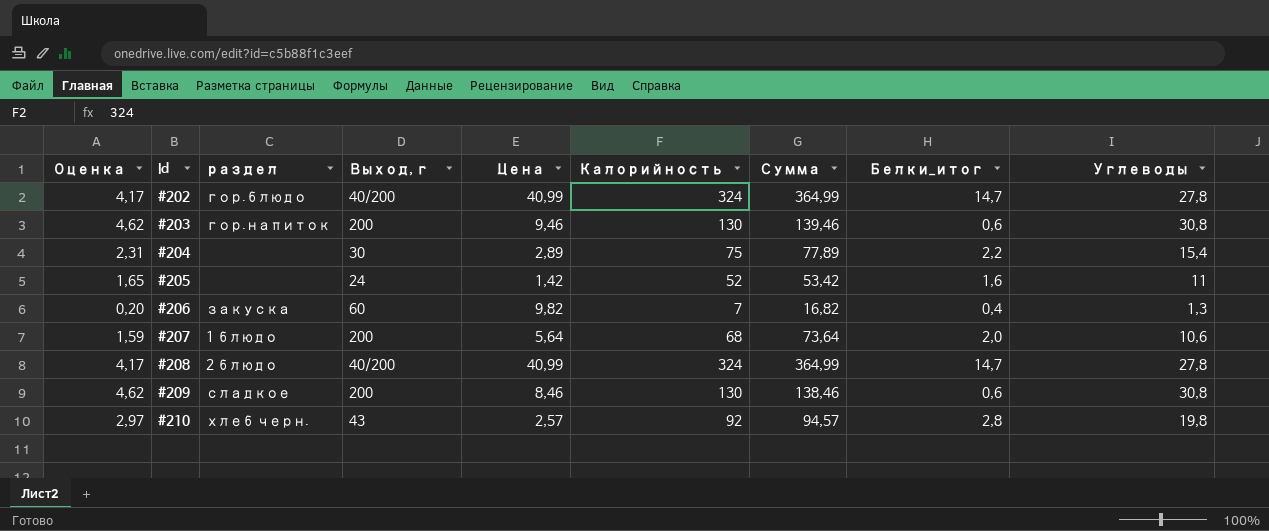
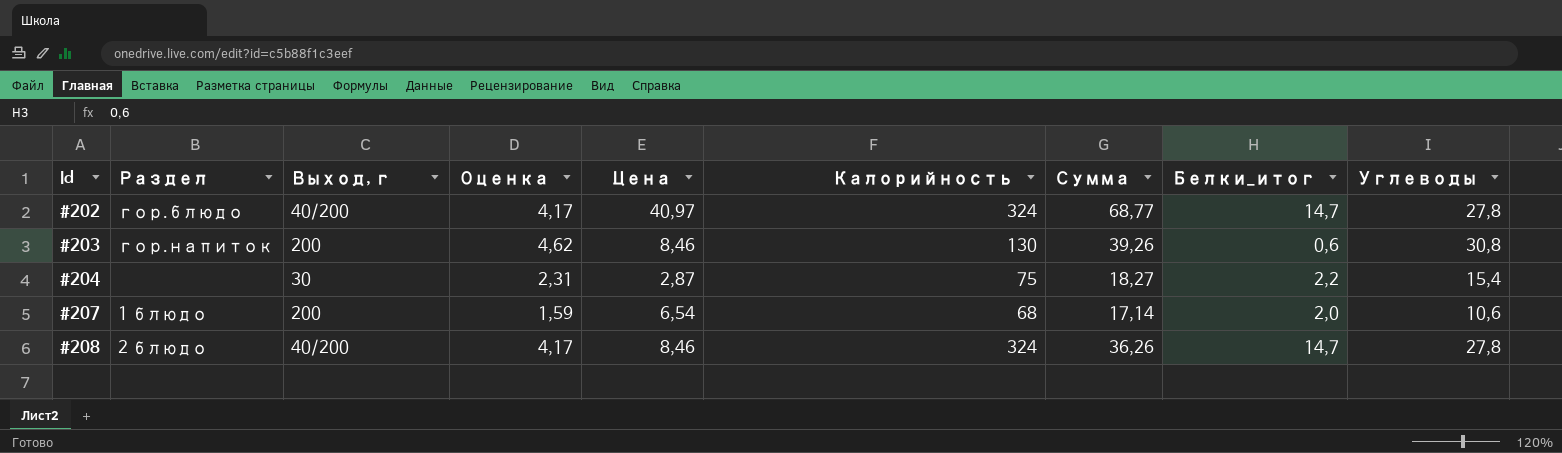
column name: раздел -> Раздел
column Оценка | position: 1 -> 4
column Сумма | formula: [Цена] + [Калорийность] -> [Цена] + [Углеводы]
row #205: 1,65 | none | 24 | 1,42 | 52 | 53,42 | 1,6 | 11 -> none
row #206: 0,20 | закуска | 60 | 9,82 | 7 | 16,82 | 0,4 | 1,3 -> none
row #209: 4,62 | сладкое | 200 | 8,46 | 130 | 138,46 | 0,6 | 30,8 -> none
row #210: 2,97 | хлеб черн. | 43 | 2,57 | 92 | 94,57 | 2,8 | 19,8 -> none
#202 | Цена: 40,99 -> 40,97
#203 | Цена: 9,46 -> 8,46
#204 | Цена: 2,89 -> 2,87
#207 | Цена: 5,64 -> 6,54
#208 | Цена: 40,99 -> 8,46

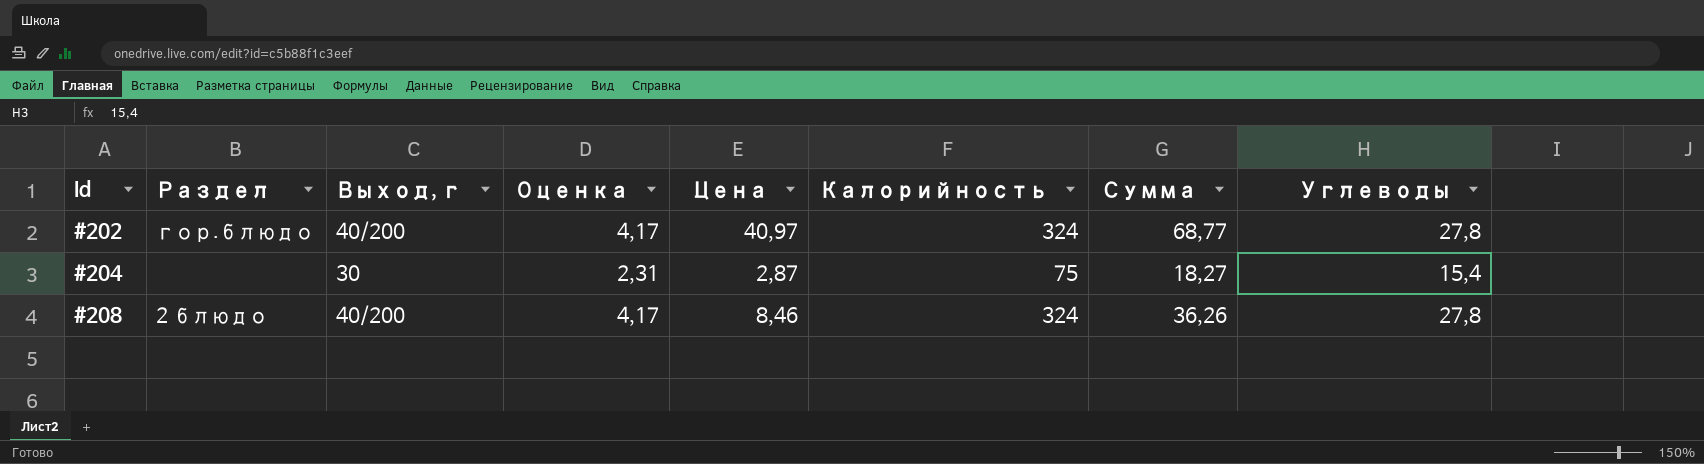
column Белки_итог | position: 8 -> none
row #203: гор.напиток | 200 | 4,62 | 8,46 | 130 | 39,26 | 0,6 | 30,8 -> none
row #207: 1 блюдо | 200 | 1,59 | 6,54 | 68 | 17,14 | 2,0 | 10,6 -> none

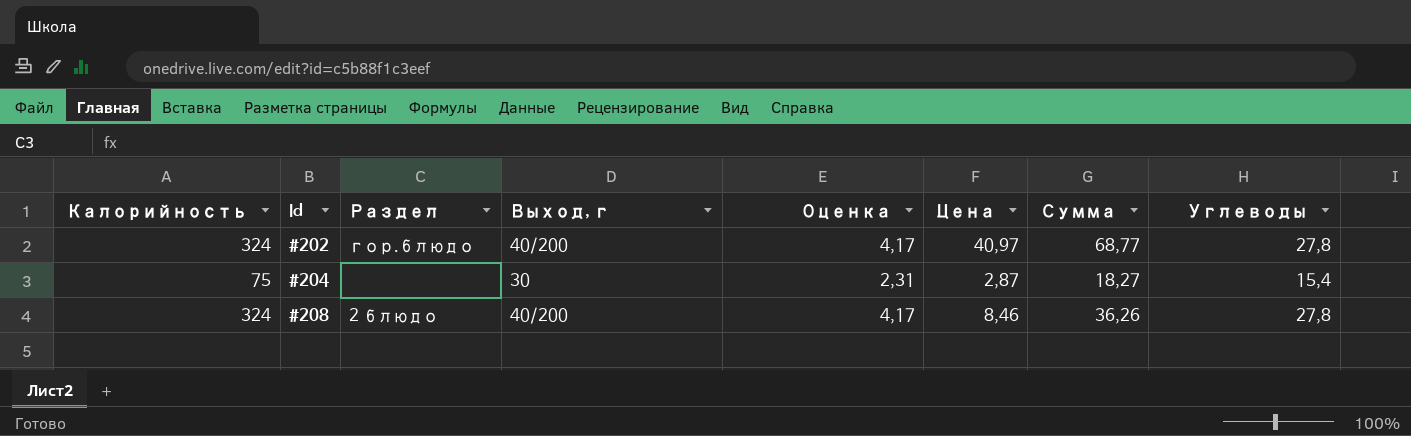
column Калорийность | position: 6 -> 1

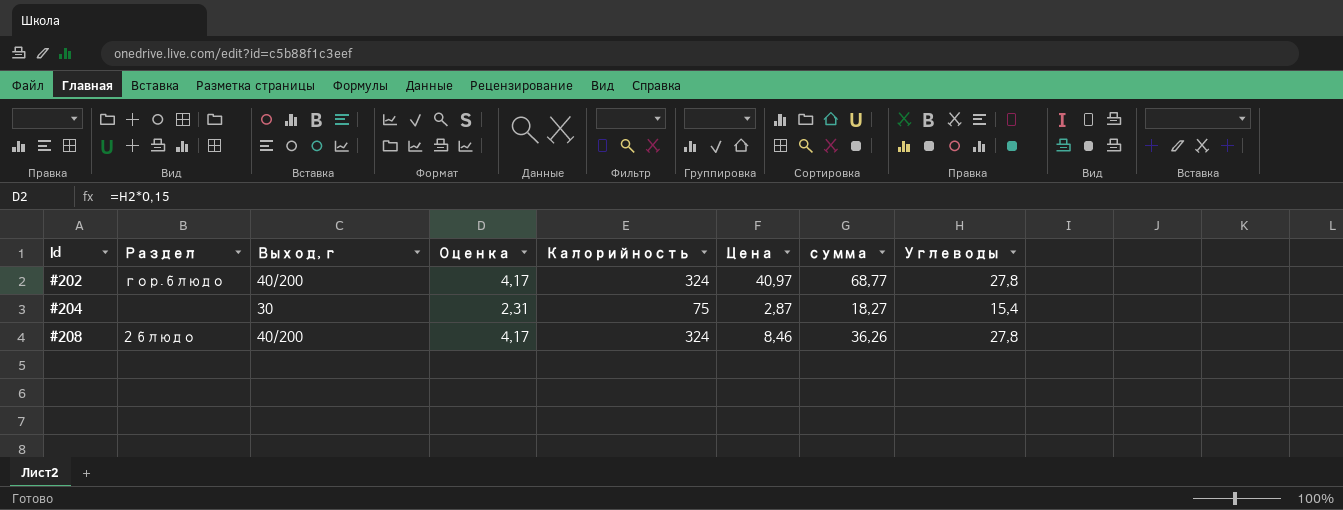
column Калорийность | position: 1 -> 5
column name: Сумма -> сумма

